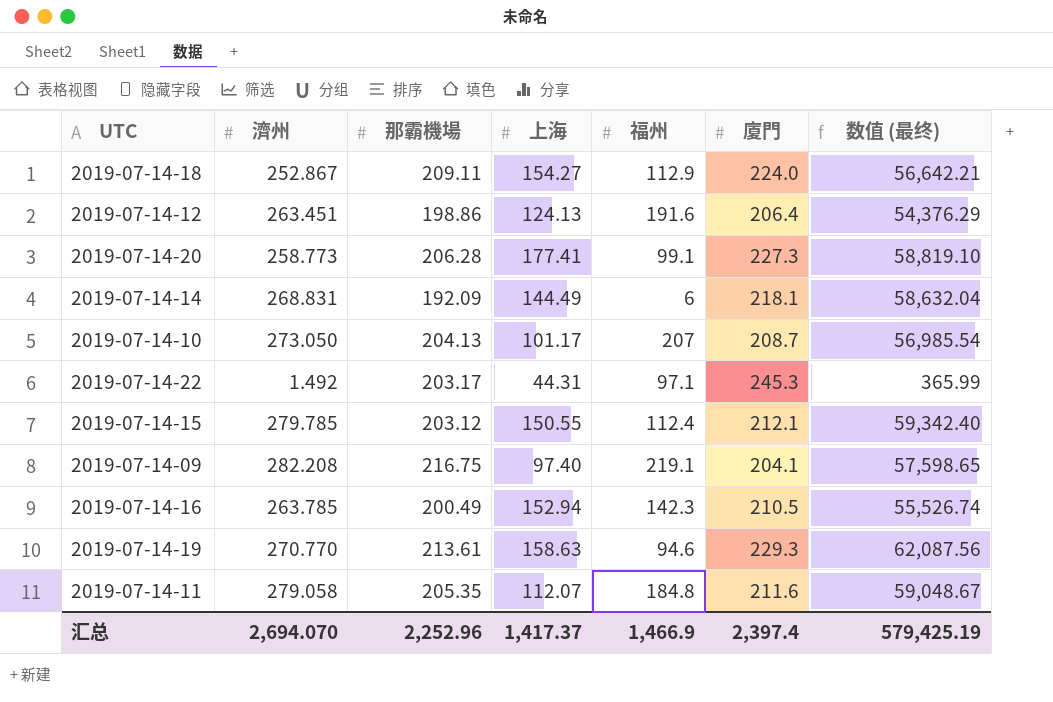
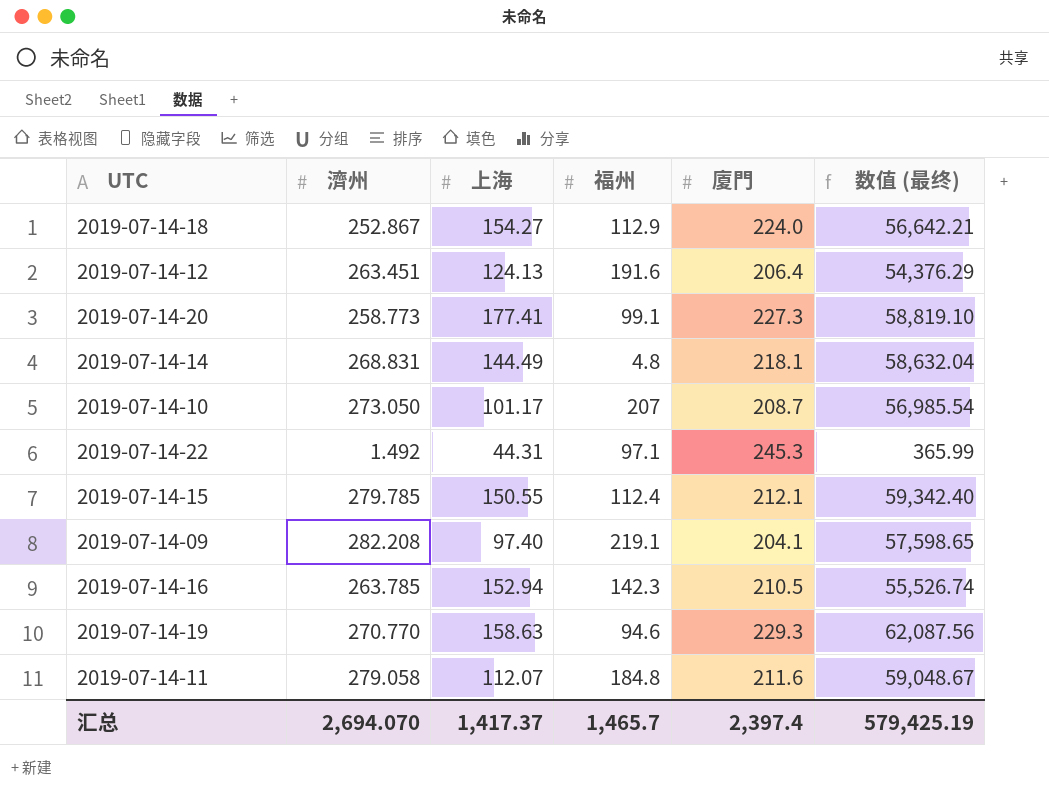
column 那霸機場 | position: 3 -> none
2019-07-14-14 | 福州: 6 -> 4.8
汇总 | 福州: 1,466.9 -> 1,465.7

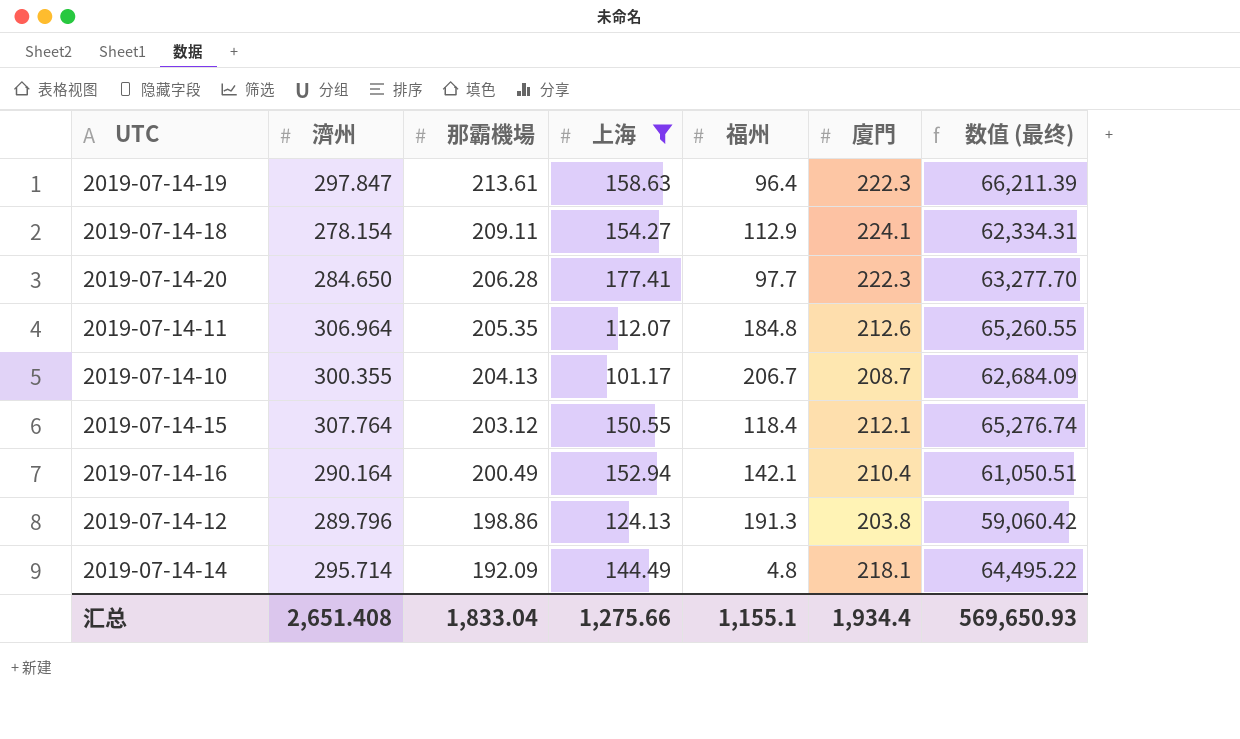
filter: none -> 上海 >= 101.17
row order: none -> 那霸機場 descending
column 那霸機場 | position: none -> 3
2019-07-14-19 | 濟州: 270.770 -> 297.847
2019-07-14-19 | 福州: 94.6 -> 96.4
2019-07-14-19 | 廈門: 229.3 -> 222.3
2019-07-14-19 | 数值 (最终): 62,087.56 -> 66,211.39
2019-07-14-18 | 濟州: 252.867 -> 278.154
2019-07-14-18 | 廈門: 224.0 -> 224.1
2019-07-14-18 | 数值 (最终): 56,642.21 -> 62,334.31
2019-07-14-20 | 濟州: 258.773 -> 284.650
2019-07-14-20 | 福州: 99.1 -> 97.7
2019-07-14-20 | 廈門: 227.3 -> 222.3
2019-07-14-20 | 数值 (最终): 58,819.10 -> 63,277.70
2019-07-14-11 | 濟州: 279.058 -> 306.964
2019-07-14-11 | 廈門: 211.6 -> 212.6
2019-07-14-11 | 数值 (最终): 59,048.67 -> 65,260.55
2019-07-14-10 | 濟州: 273.050 -> 300.355
2019-07-14-10 | 福州: 207 -> 206.7
2019-07-14-10 | 数值 (最终): 56,985.54 -> 62,684.09
2019-07-14-15 | 濟州: 279.785 -> 307.764
2019-07-14-15 | 福州: 112.4 -> 118.4
2019-07-14-15 | 数值 (最终): 59,342.40 -> 65,276.74
2019-07-14-16 | 濟州: 263.785 -> 290.164
2019-07-14-16 | 福州: 142.3 -> 142.1
2019-07-14-16 | 廈門: 210.5 -> 210.4
2019-07-14-16 | 数值 (最终): 55,526.74 -> 61,050.51
2019-07-14-12 | 濟州: 263.451 -> 289.796
2019-07-14-12 | 福州: 191.6 -> 191.3
2019-07-14-12 | 廈門: 206.4 -> 203.8
2019-07-14-12 | 数值 (最终): 54,376.29 -> 59,060.42
2019-07-14-14 | 濟州: 268.831 -> 295.714
2019-07-14-14 | 数值 (最终): 58,632.04 -> 64,495.22
汇总 | 濟州: 2,694.070 -> 2,651.408
汇总 | 上海: 1,417.37 -> 1,275.66
汇总 | 福州: 1,465.7 -> 1,155.1
汇总 | 廈門: 2,397.4 -> 1,934.4
汇总 | 数值 (最终): 579,425.19 -> 569,650.93

